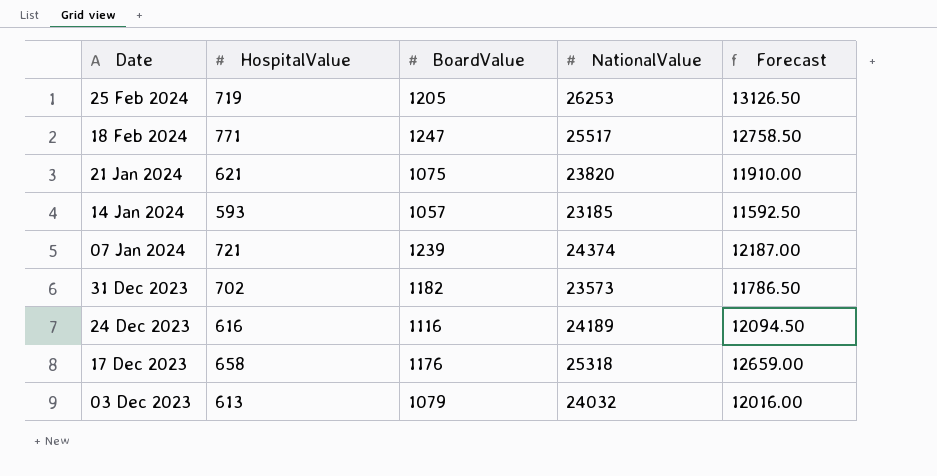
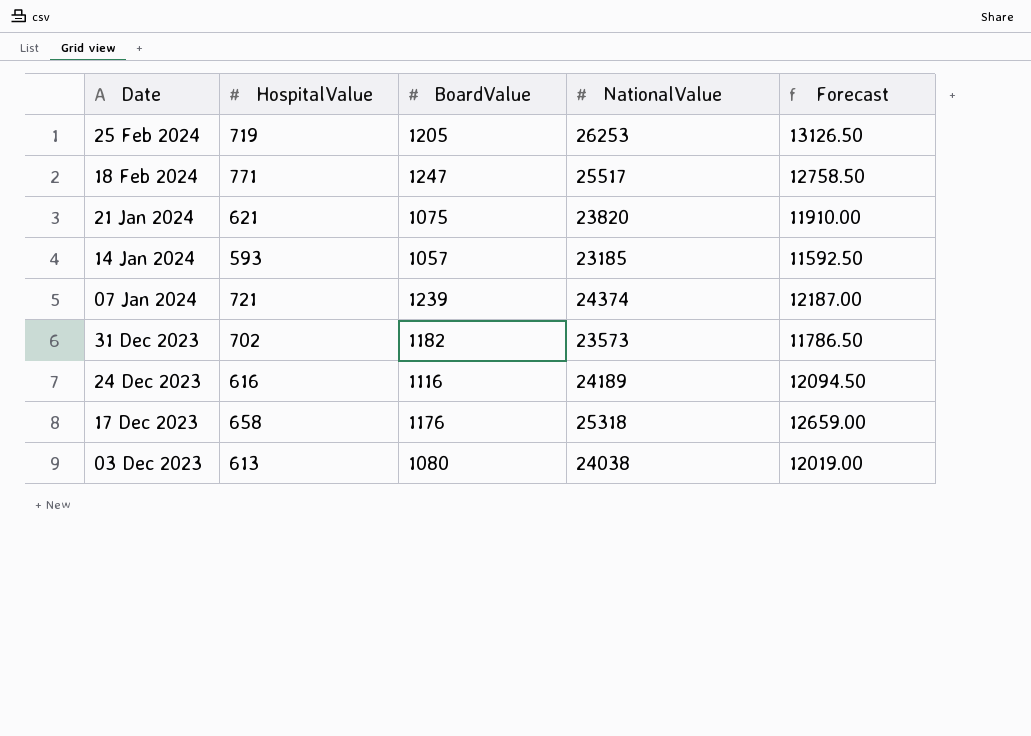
03 Dec 2023 | BoardValue: 1079 -> 1080
03 Dec 2023 | NationalValue: 24032 -> 24038
03 Dec 2023 | Forecast: 12016.00 -> 12019.00

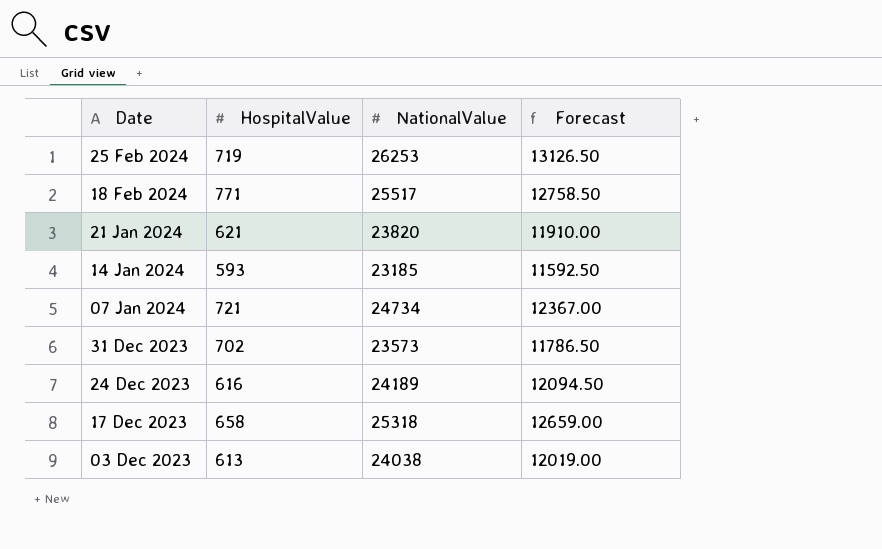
column BoardValue | position: 3 -> none
07 Jan 2024 | NationalValue: 24374 -> 24734
07 Jan 2024 | Forecast: 12187.00 -> 12367.00

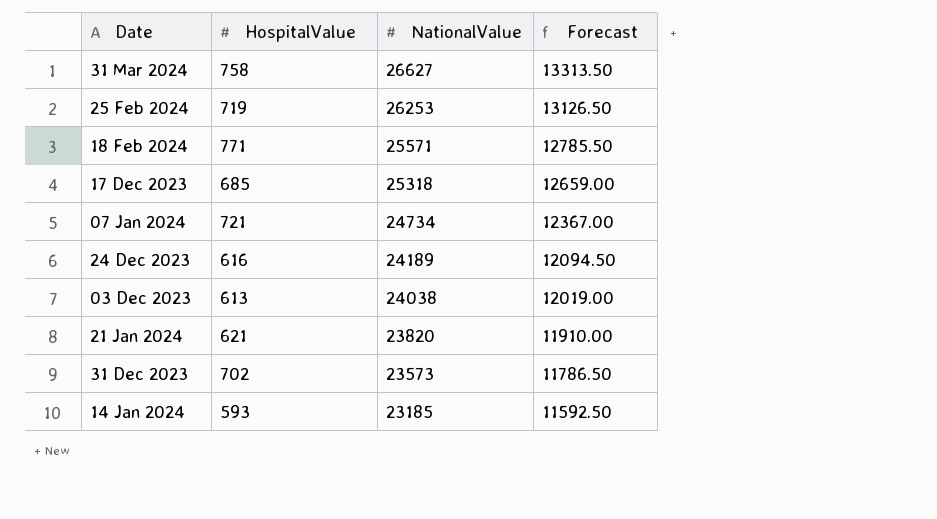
row order: Date descending -> NationalValue descending
row 31 Mar 2024: none -> 758 | 26627 | 13313.50
18 Feb 2024 | NationalValue: 25517 -> 25571
18 Feb 2024 | Forecast: 12758.50 -> 12785.50
17 Dec 2023 | HospitalValue: 658 -> 685

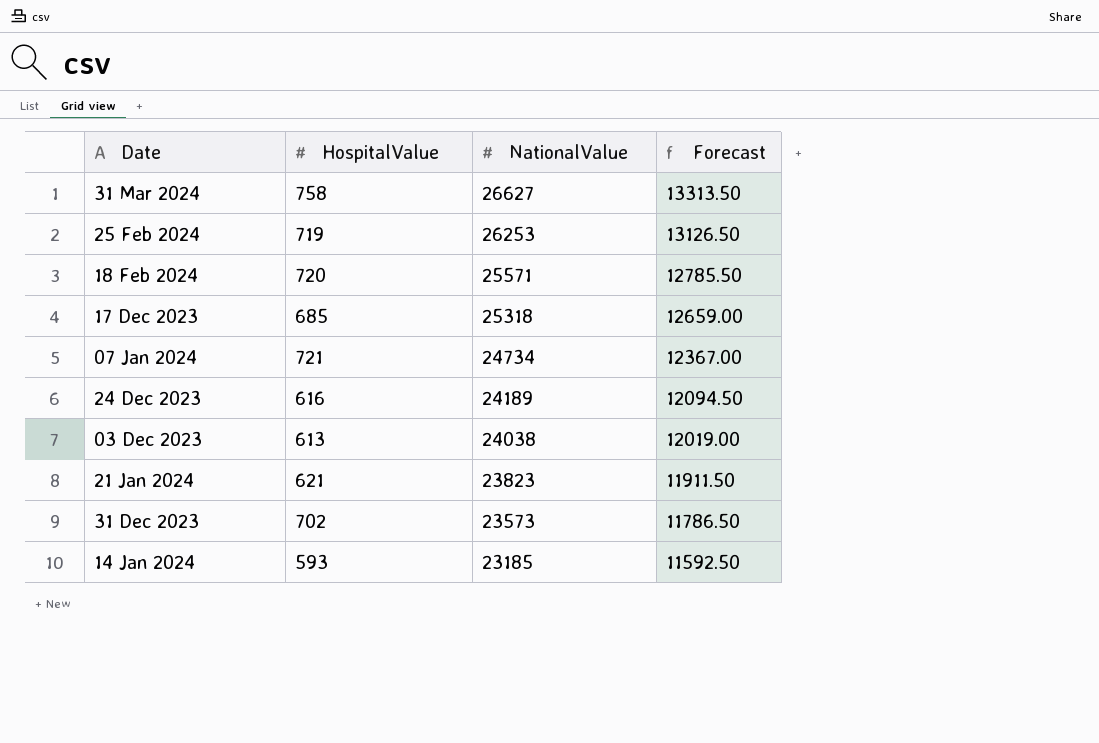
18 Feb 2024 | HospitalValue: 771 -> 720
21 Jan 2024 | NationalValue: 23820 -> 23823
21 Jan 2024 | Forecast: 11910.00 -> 11911.50

